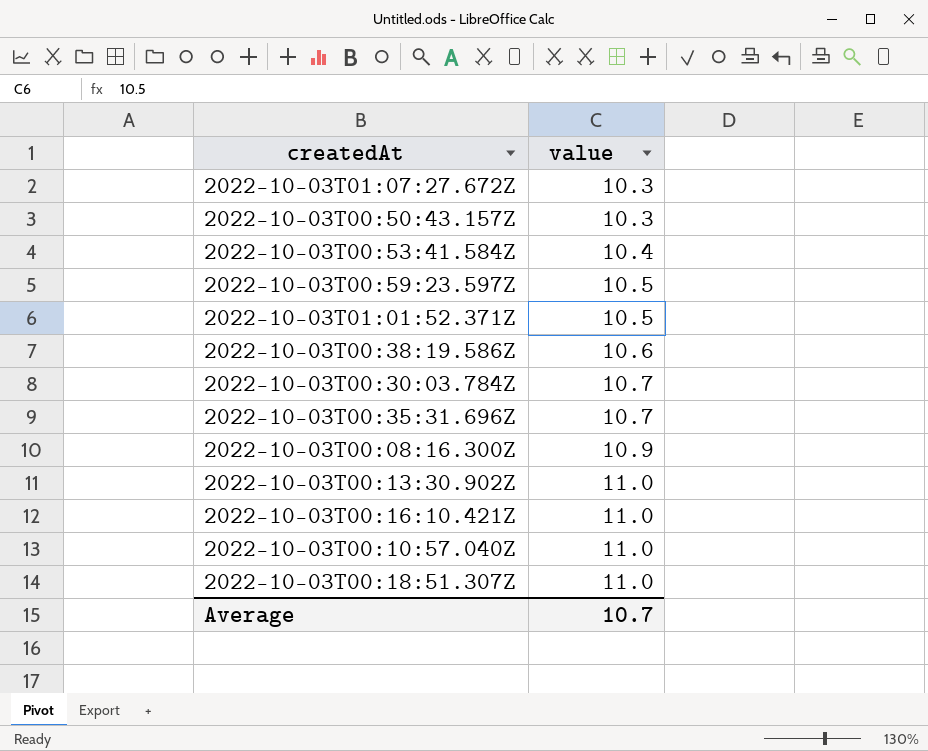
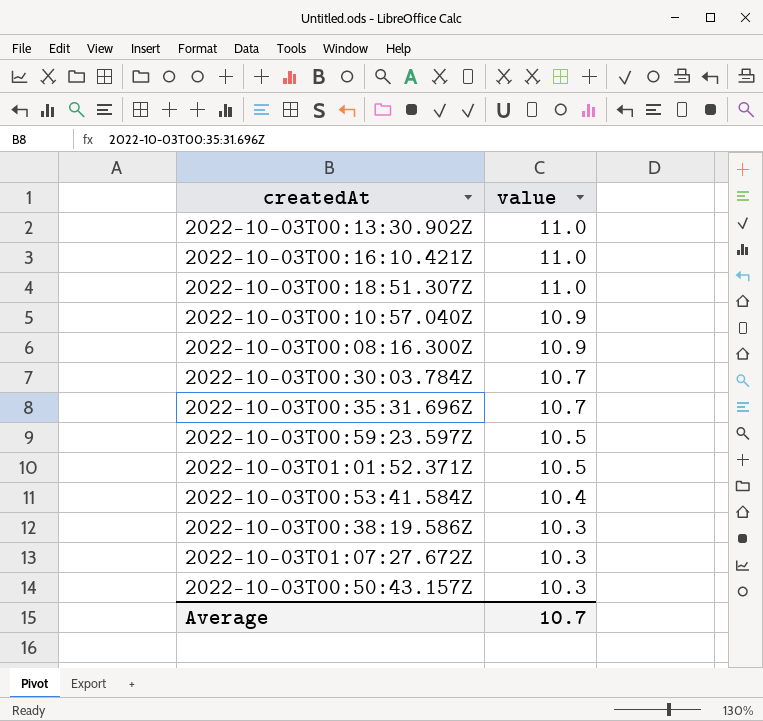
row order: value ascending -> value descending
2022-10-03T00:10:57.040Z | value: 11.0 -> 10.9
2022-10-03T00:38:19.586Z | value: 10.6 -> 10.3

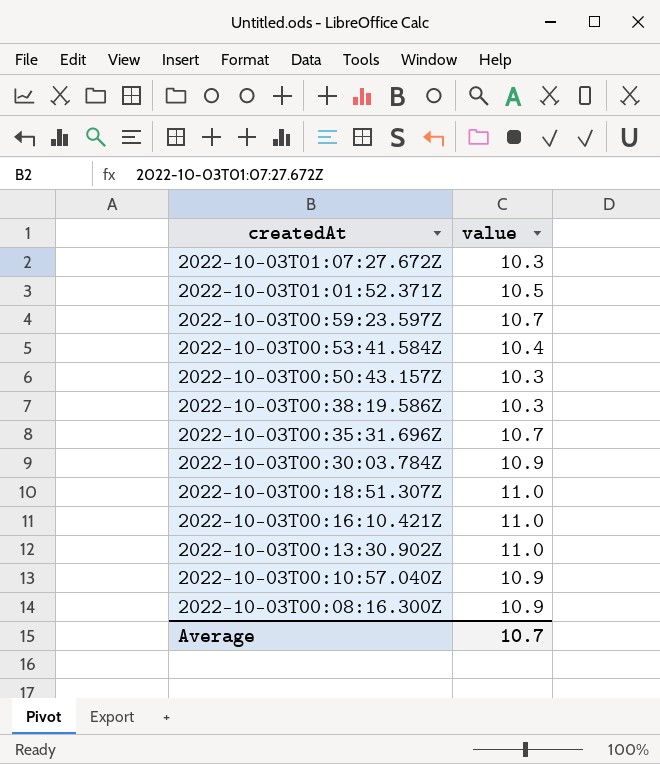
row order: value descending -> createdAt descending
2022-10-03T00:59:23.597Z | value: 10.5 -> 10.7
2022-10-03T00:30:03.784Z | value: 10.7 -> 10.9

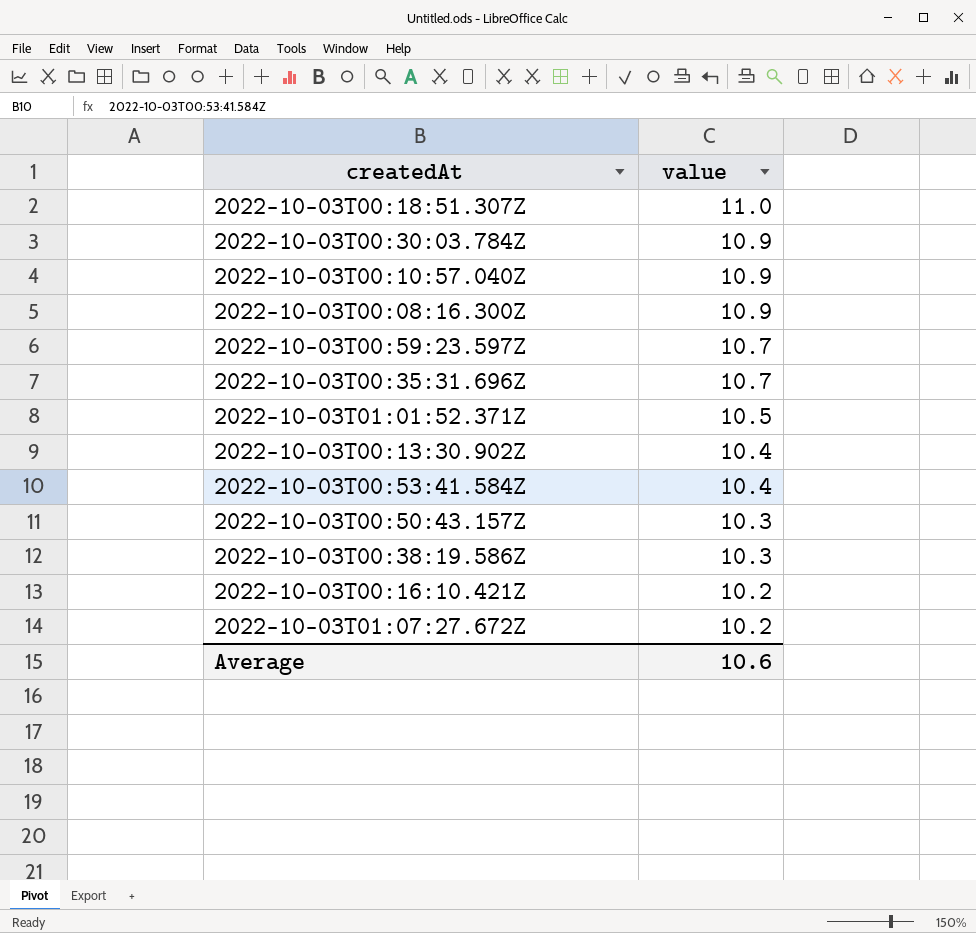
row order: createdAt descending -> value descending
2022-10-03T00:13:30.902Z | value: 11.0 -> 10.4
2022-10-03T00:16:10.421Z | value: 11.0 -> 10.2
2022-10-03T01:07:27.672Z | value: 10.3 -> 10.2
Average | value: 10.7 -> 10.6

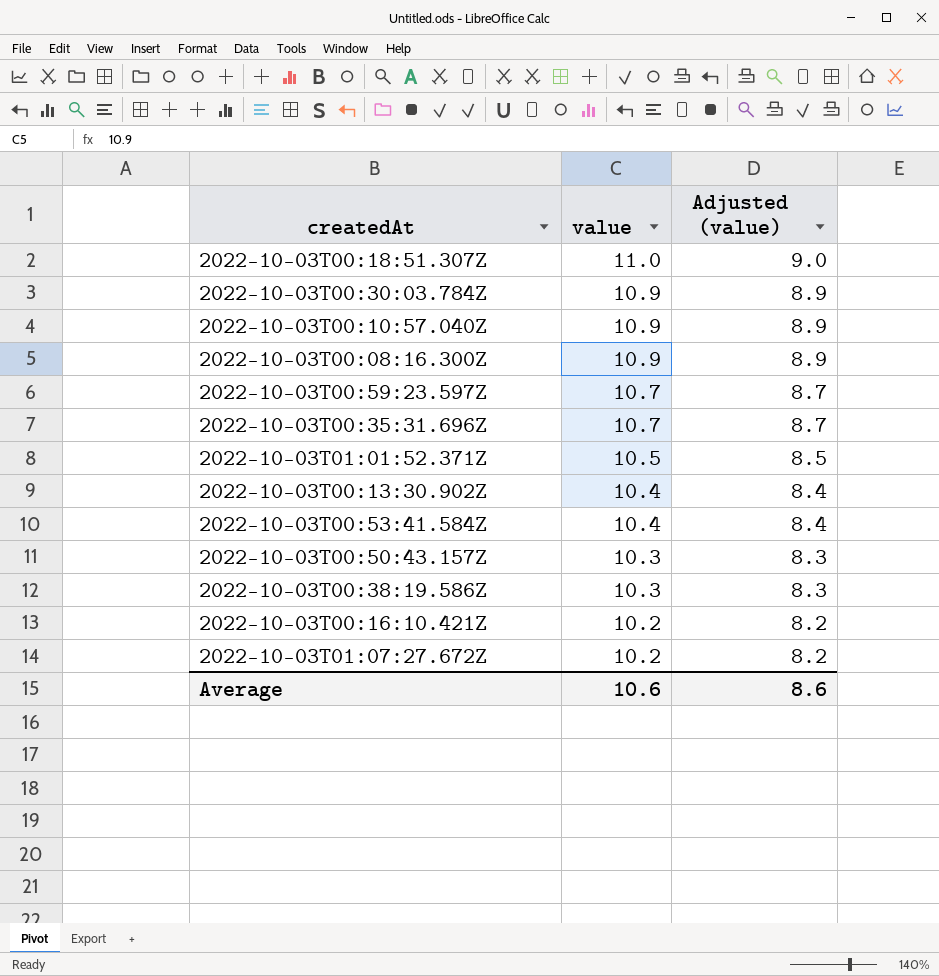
column Adjusted (value) | formula: none -> [value] - 2

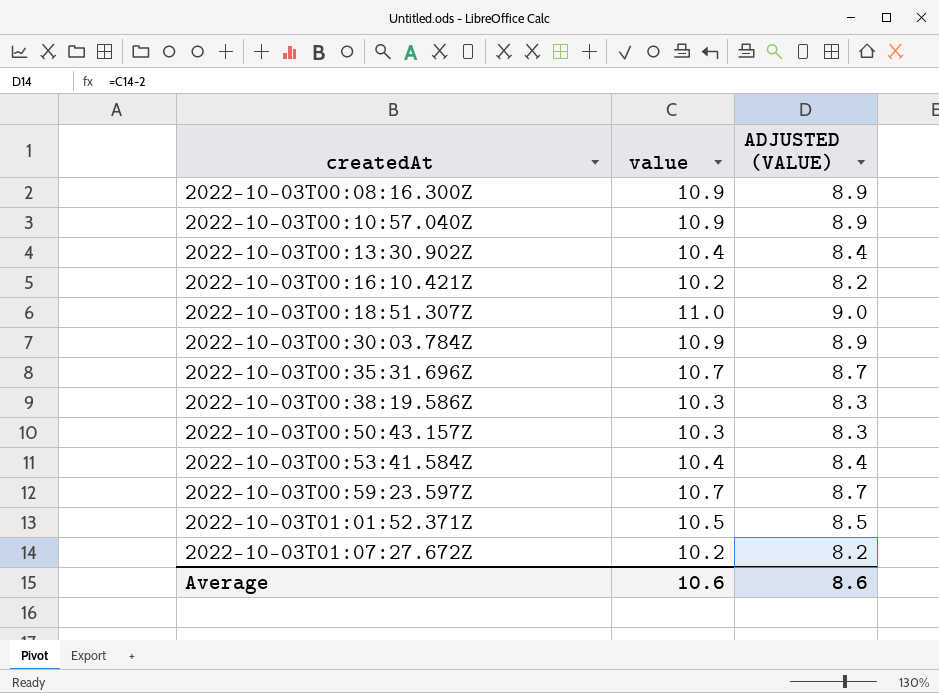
row order: value descending -> createdAt ascending
column name: Adjusted (value) -> ADJUSTED (VALUE)

